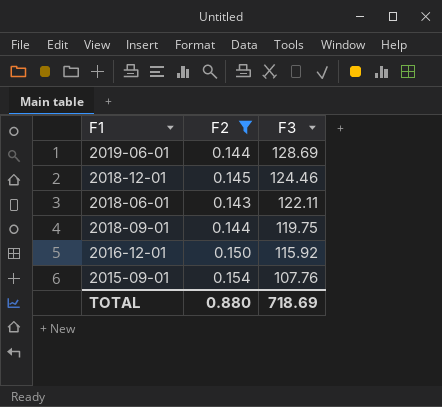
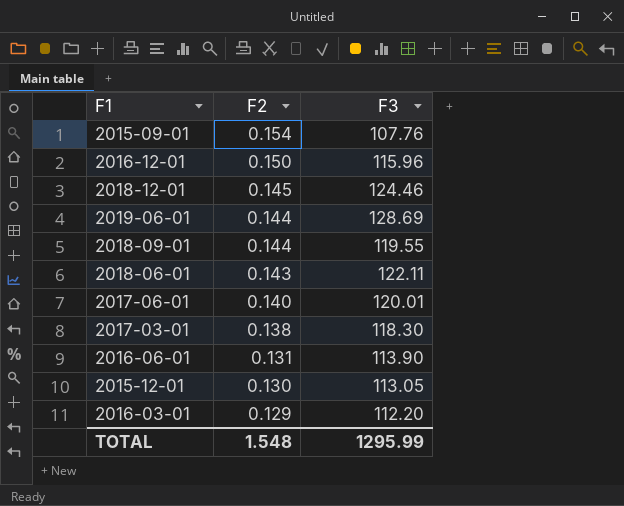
filter: F2 >= 0.143 -> none
row order: F3 descending -> F2 descending
2016-12-01 | F3: 115.92 -> 115.96
2018-09-01 | F3: 119.75 -> 119.55
TOTAL | F2: 0.880 -> 1.548
TOTAL | F3: 718.69 -> 1295.99

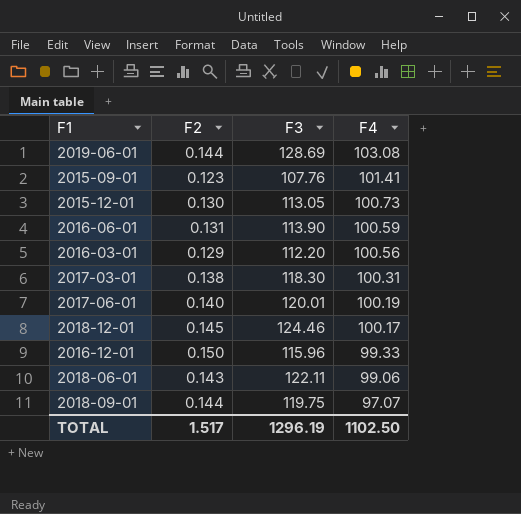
row order: F2 descending -> F4 descending
column F4 | position: none -> 4
2015-09-01 | F2: 0.154 -> 0.123
2018-09-01 | F3: 119.55 -> 119.75
TOTAL | F2: 1.548 -> 1.517
TOTAL | F3: 1295.99 -> 1296.19

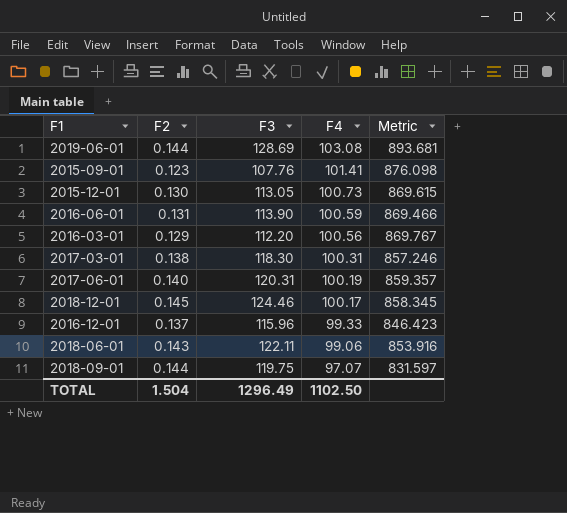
column Metric | formula: none -> [F3] / [F2]
2017-06-01 | F3: 120.01 -> 120.31
2016-12-01 | F2: 0.150 -> 0.137
TOTAL | F2: 1.517 -> 1.504
TOTAL | F3: 1296.19 -> 1296.49

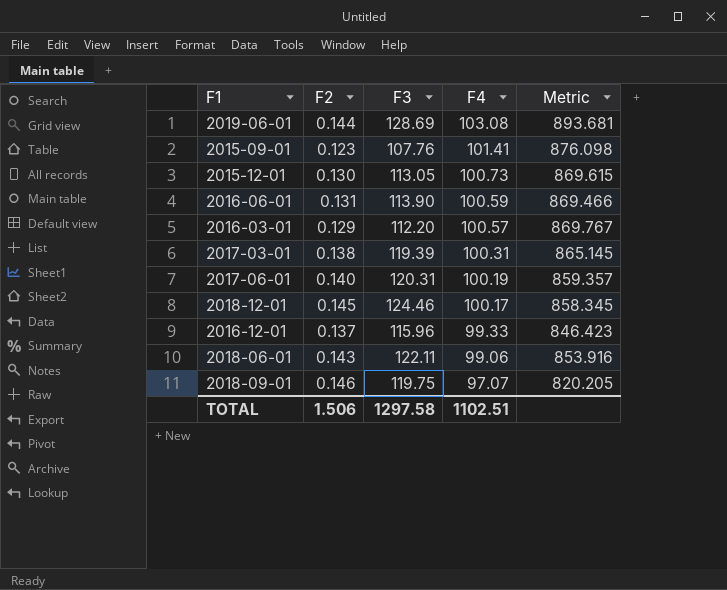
2016-03-01 | F4: 100.56 -> 100.57
2017-03-01 | F3: 118.30 -> 119.39
2017-03-01 | Metric: 857.246 -> 865.145
2018-09-01 | F2: 0.144 -> 0.146
2018-09-01 | Metric: 831.597 -> 820.205
TOTAL | F2: 1.504 -> 1.506
TOTAL | F3: 1296.49 -> 1297.58
TOTAL | F4: 1102.50 -> 1102.51

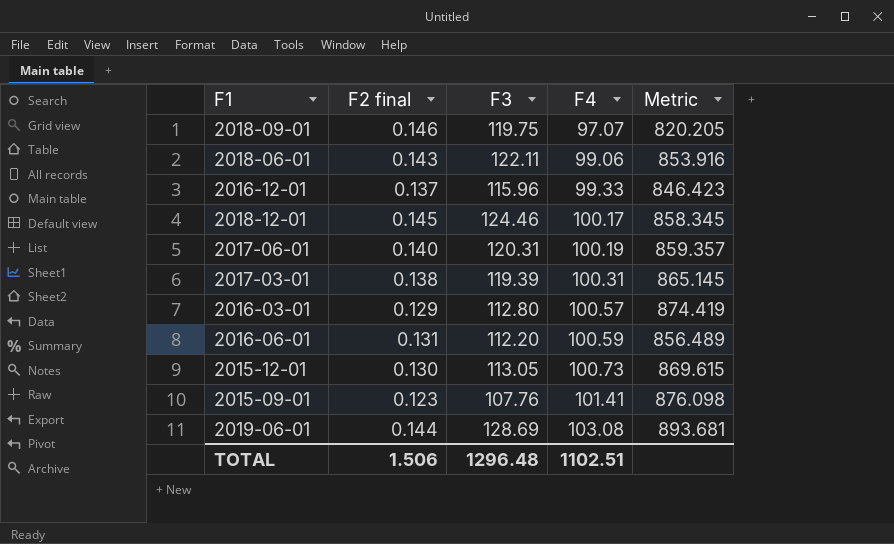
row order: F4 descending -> F4 ascending
column name: F2 -> F2 final
2016-03-01 | F3: 112.20 -> 112.80
2016-03-01 | Metric: 869.767 -> 874.419
2016-06-01 | F3: 113.90 -> 112.20
2016-06-01 | Metric: 869.466 -> 856.489
TOTAL | F3: 1297.58 -> 1296.48

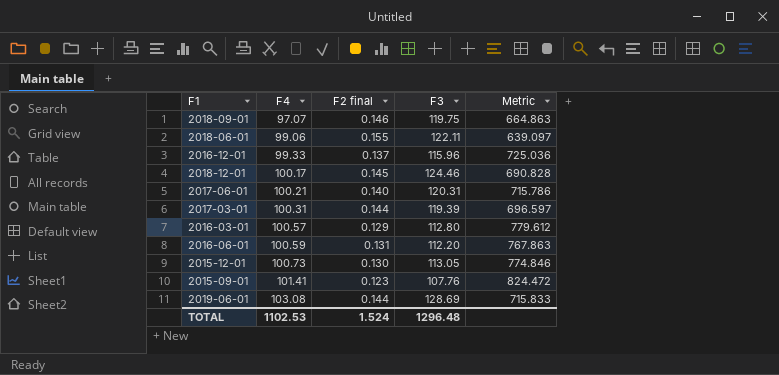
column F4 | position: 4 -> 2
column Metric | formula: [F3] / [F2 final] -> [F4] / [F2 final]
2018-06-01 | F2 final: 0.143 -> 0.155
2017-06-01 | F4: 100.19 -> 100.21
2017-03-01 | F2 final: 0.138 -> 0.144
TOTAL | F4: 1102.51 -> 1102.53
TOTAL | F2 final: 1.506 -> 1.524

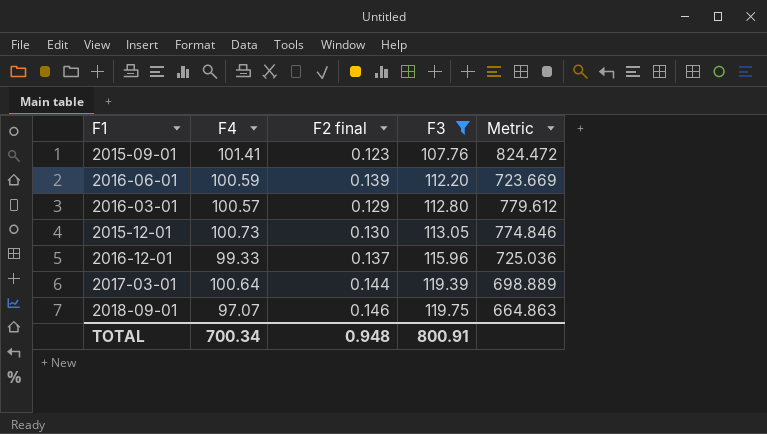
filter: none -> F3 <= 119.75
row order: F4 ascending -> F3 ascending
2016-06-01 | F2 final: 0.131 -> 0.139
2016-06-01 | Metric: 767.863 -> 723.669
2017-03-01 | F4: 100.31 -> 100.64
2017-03-01 | Metric: 696.597 -> 698.889
TOTAL | F4: 1102.53 -> 700.34
TOTAL | F2 final: 1.524 -> 0.948
TOTAL | F3: 1296.48 -> 800.91

